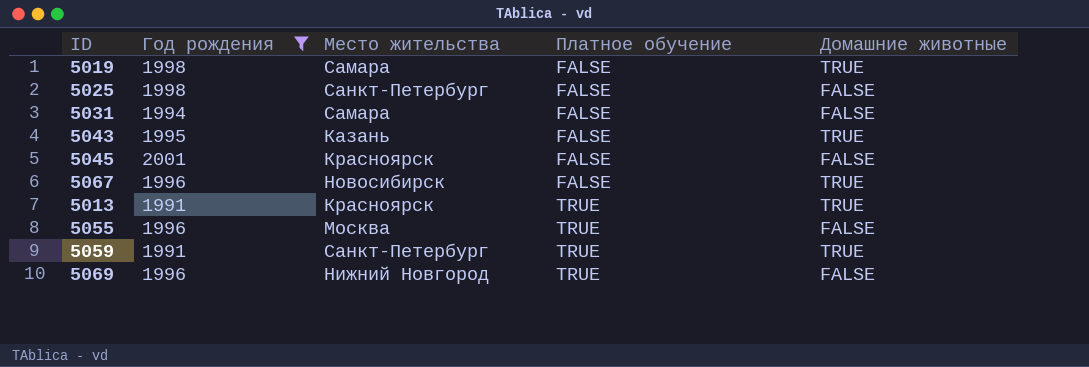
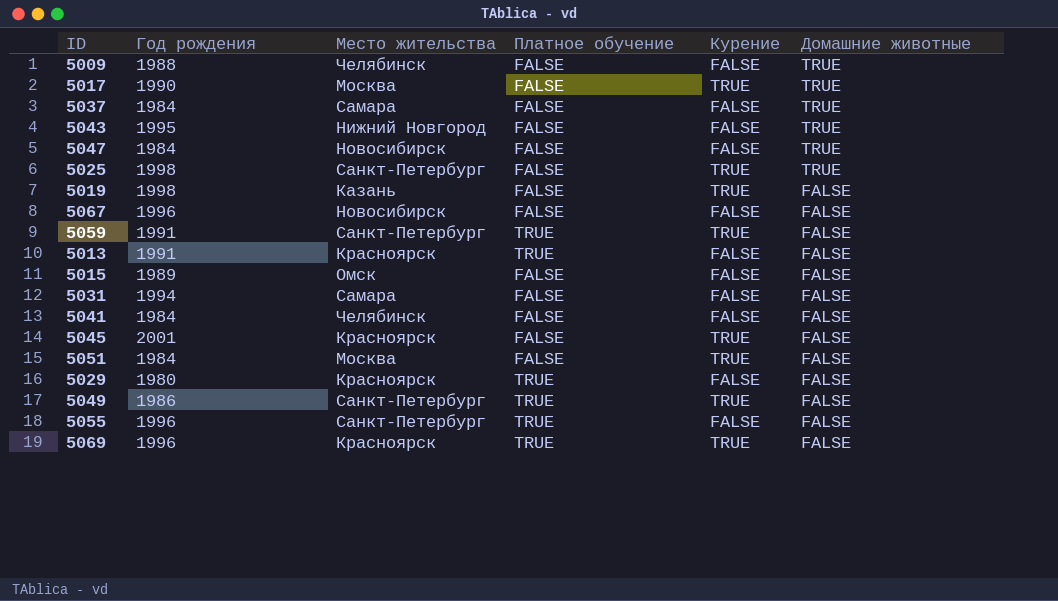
filter: Год рождения >= 1991 -> none
row order: Платное обучение ascending -> Домашние животные descending
column Курение | position: none -> 5
5043 | Место жительства: Казань -> Нижний Новгород
5025 | Домашние животные: FALSE -> TRUE
5019 | Место жительства: Самара -> Казань
5019 | Домашние животные: TRUE -> FALSE
5067 | Домашние животные: TRUE -> FALSE
5059 | Домашние животные: TRUE -> FALSE
5013 | Домашние животные: TRUE -> FALSE
5055 | Место жительства: Москва -> Санкт-Петербург
5069 | Место жительства: Нижний Новгород -> Красноярск

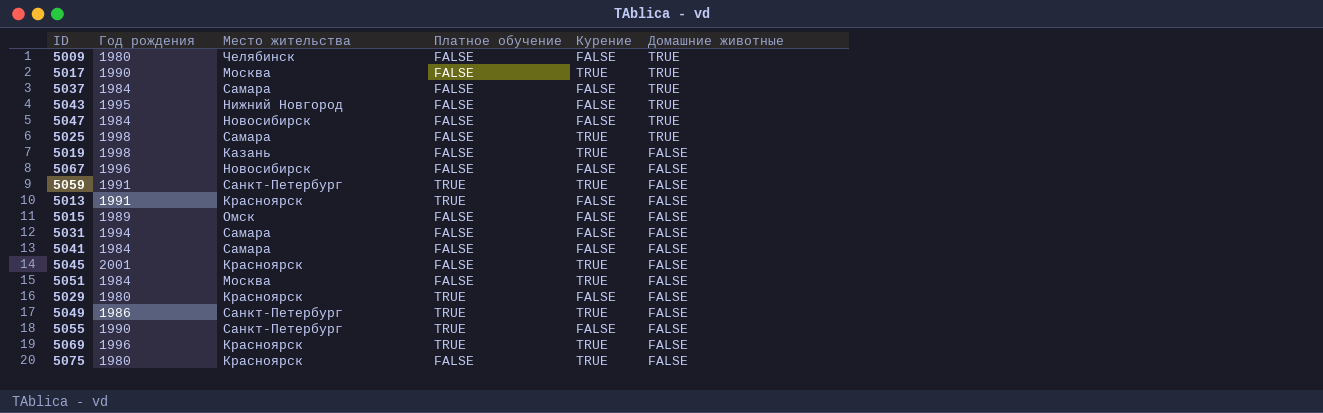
5009 | Год рождения: 1988 -> 1980
5025 | Место жительства: Санкт-Петербург -> Самара
5041 | Место жительства: Челябинск -> Самара
5055 | Год рождения: 1996 -> 1990
row 5075: none -> 1980 | Красноярск | FALSE | TRUE | FALSE

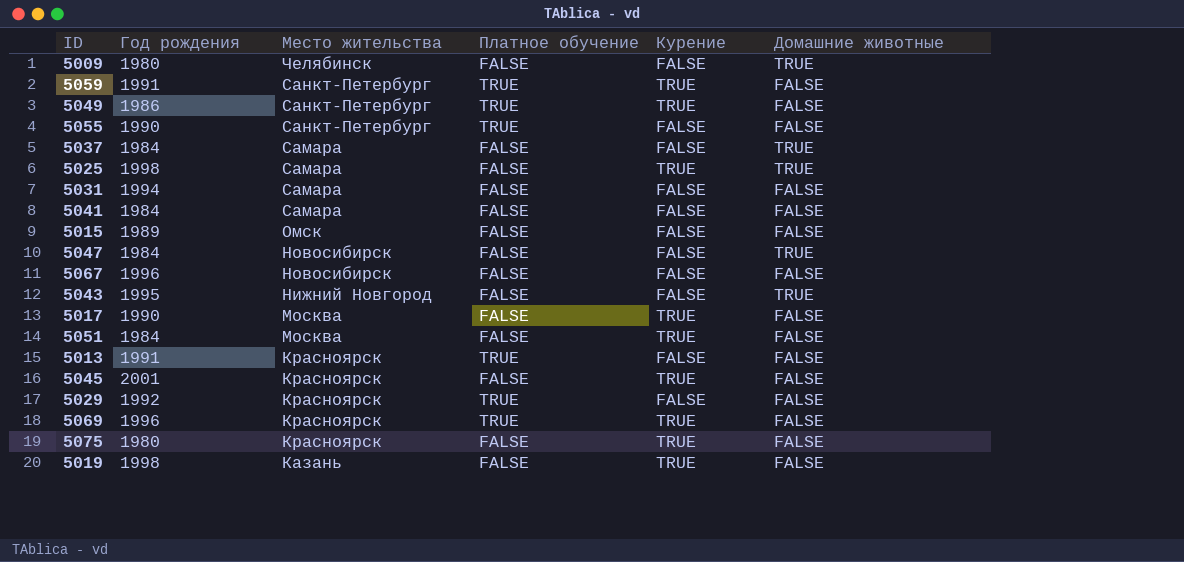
row order: Домашние животные descending -> Место жительства descending
5017 | Домашние животные: TRUE -> FALSE
5029 | Год рождения: 1980 -> 1992

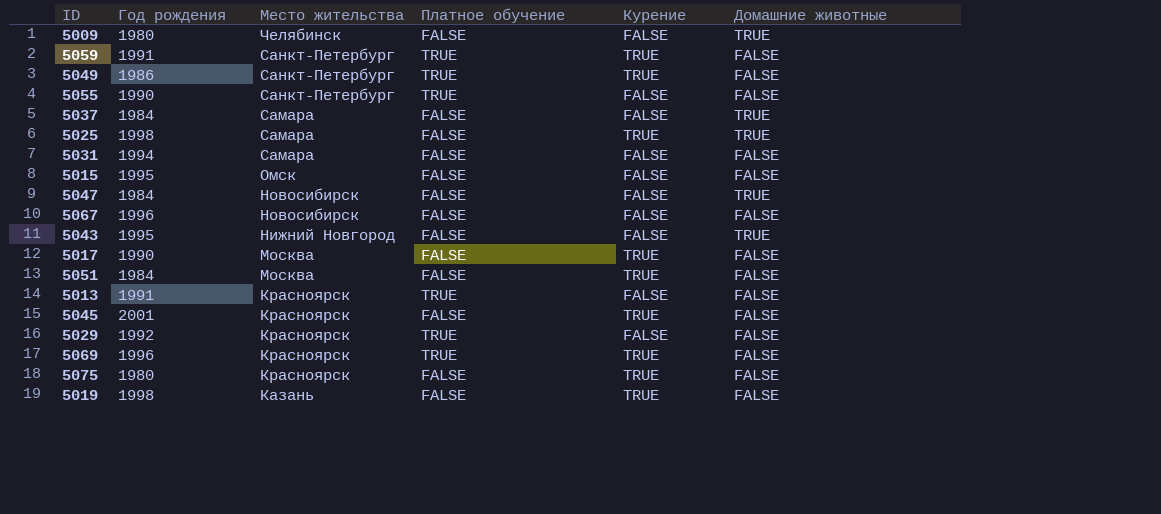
row 5041: 1984 | Самара | FALSE | FALSE | FALSE -> none
5015 | Год рождения: 1989 -> 1995

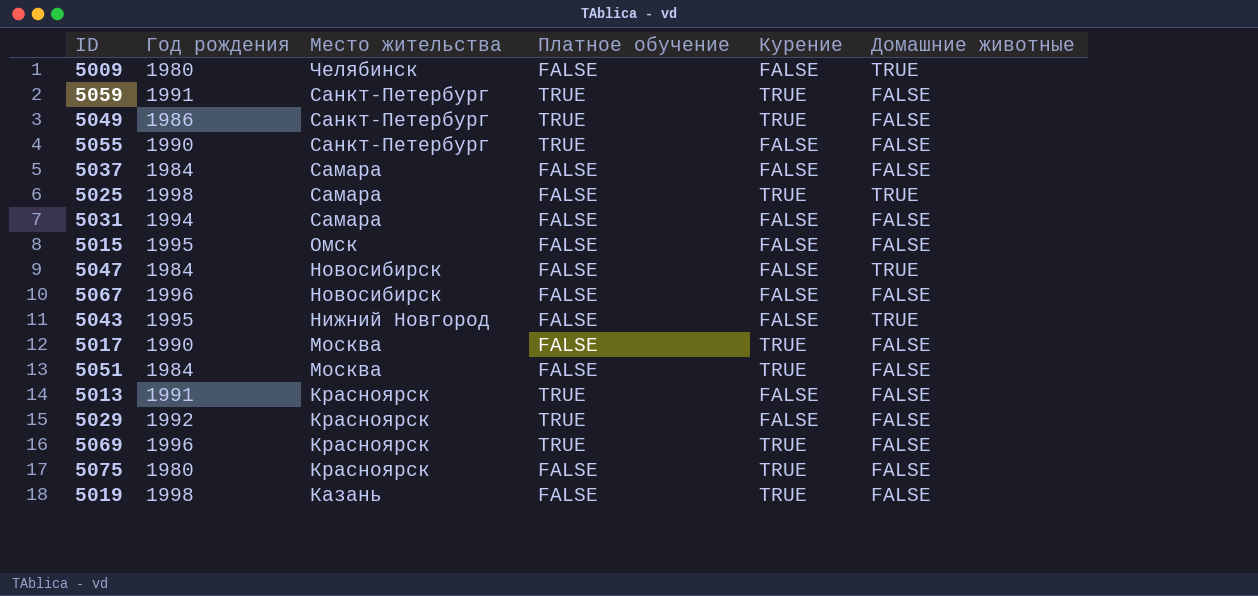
row 5045: 2001 | Красноярск | FALSE | TRUE | FALSE -> none
5037 | Домашние животные: TRUE -> FALSE

